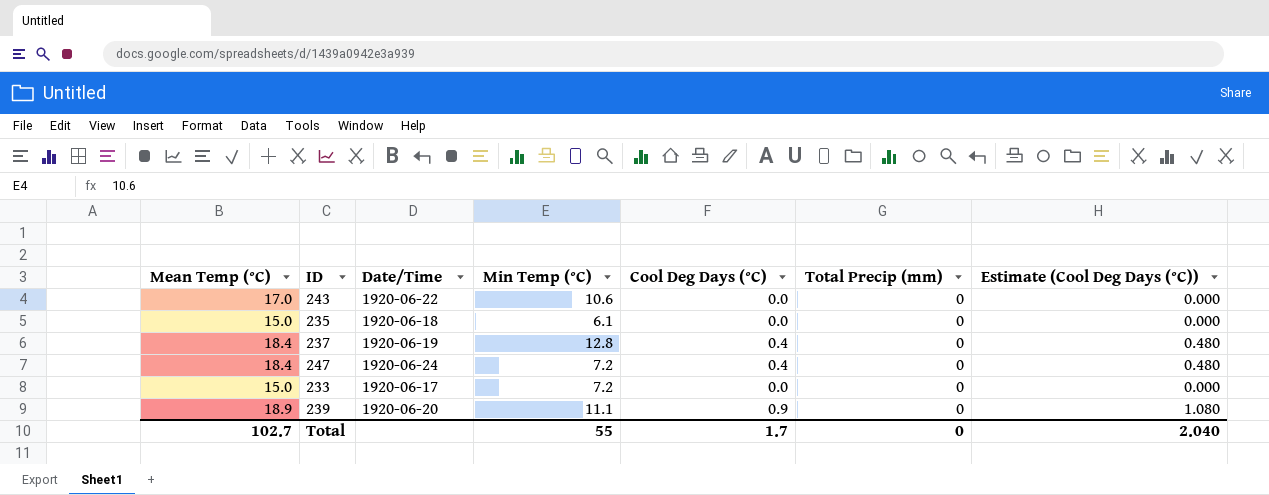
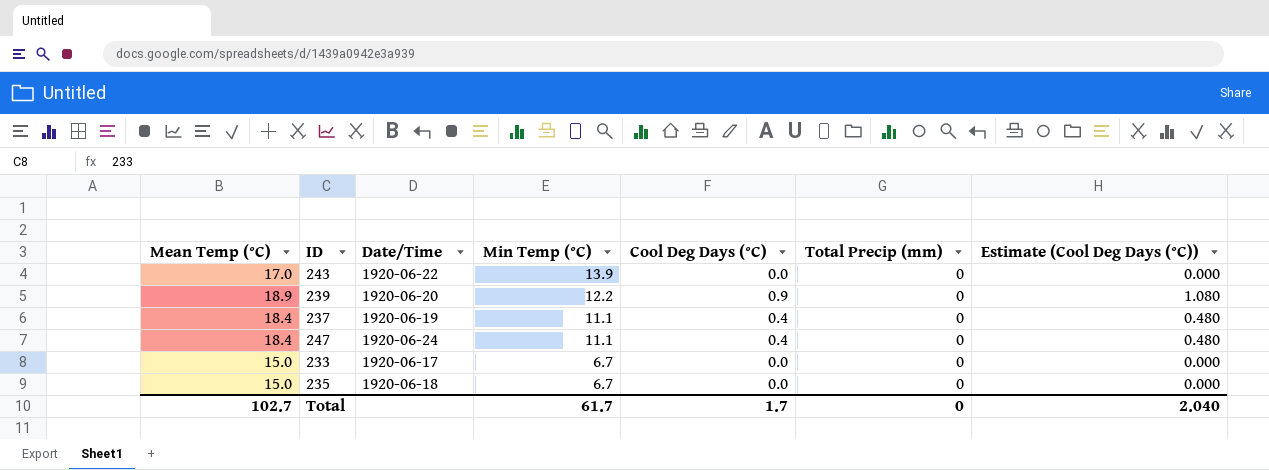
row order: none -> Min Temp (°C) descending
243 | Min Temp (°C): 10.6 -> 13.9
239 | Min Temp (°C): 11.1 -> 12.2
237 | Min Temp (°C): 12.8 -> 11.1
247 | Min Temp (°C): 7.2 -> 11.1
233 | Min Temp (°C): 7.2 -> 6.7
235 | Min Temp (°C): 6.1 -> 6.7
Total | Min Temp (°C): 55 -> 61.7

